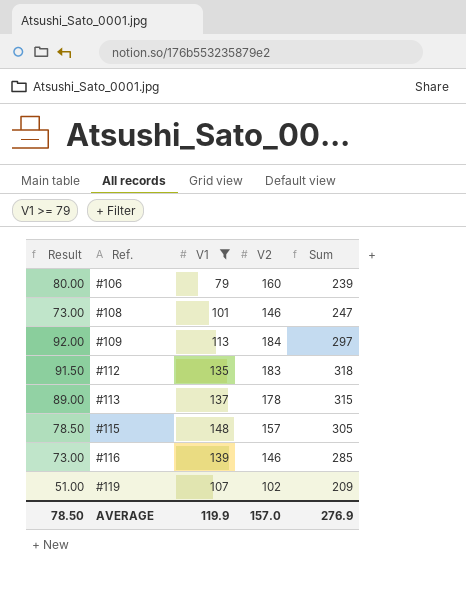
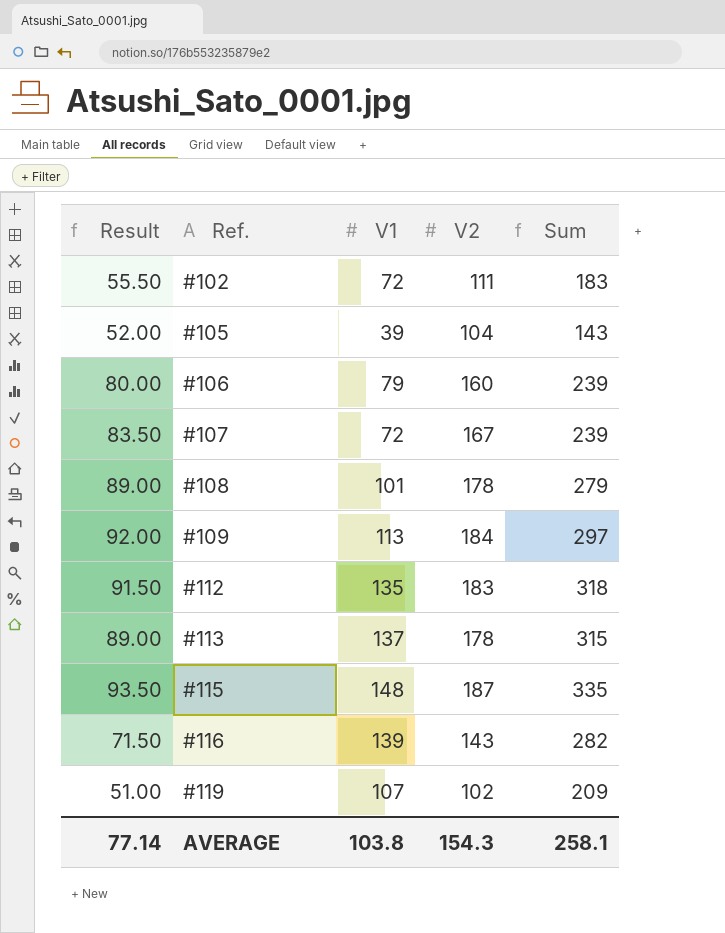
filter: V1 >= 79 -> none
#108 | Result: 73.00 -> 89.00
#108 | V2: 146 -> 178
#108 | Sum: 247 -> 279
#115 | Result: 78.50 -> 93.50
#115 | V2: 157 -> 187
#115 | Sum: 305 -> 335
#116 | Result: 73.00 -> 71.50
#116 | V2: 146 -> 143
#116 | Sum: 285 -> 282
AVERAGE | Result: 78.50 -> 77.14
AVERAGE | V1: 119.9 -> 103.8
AVERAGE | V2: 157.0 -> 154.3
AVERAGE | Sum: 276.9 -> 258.1

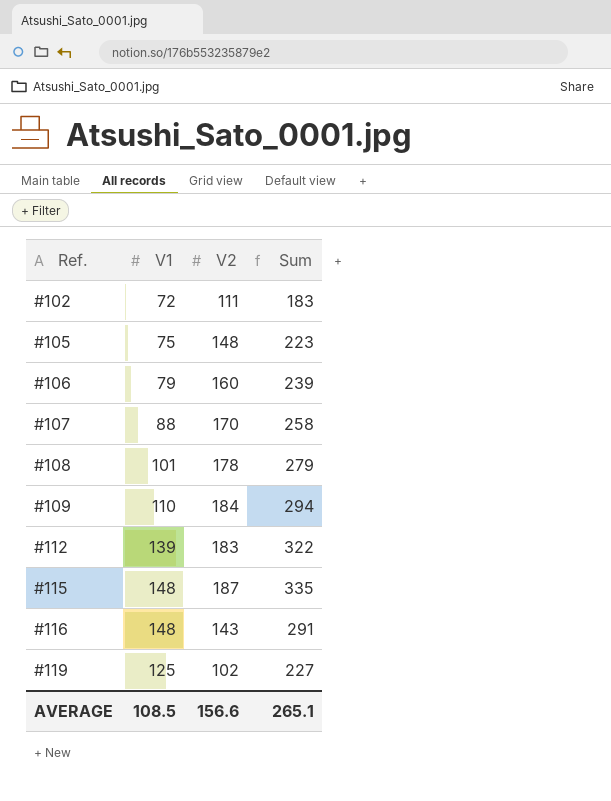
column Result | formula: [V2] * 0.5 -> none
row #113: 89.00 | 137 | 178 | 315 -> none
#105 | V1: 39 -> 75
#105 | V2: 104 -> 148
#105 | Sum: 143 -> 223
#107 | V1: 72 -> 88
#107 | V2: 167 -> 170
#107 | Sum: 239 -> 258
#109 | V1: 113 -> 110
#109 | Sum: 297 -> 294
#112 | V1: 135 -> 139
#112 | Sum: 318 -> 322
#116 | V1: 139 -> 148
#116 | Sum: 282 -> 291
#119 | V1: 107 -> 125
#119 | Sum: 209 -> 227
AVERAGE | V1: 103.8 -> 108.5
AVERAGE | V2: 154.3 -> 156.6
AVERAGE | Sum: 258.1 -> 265.1

